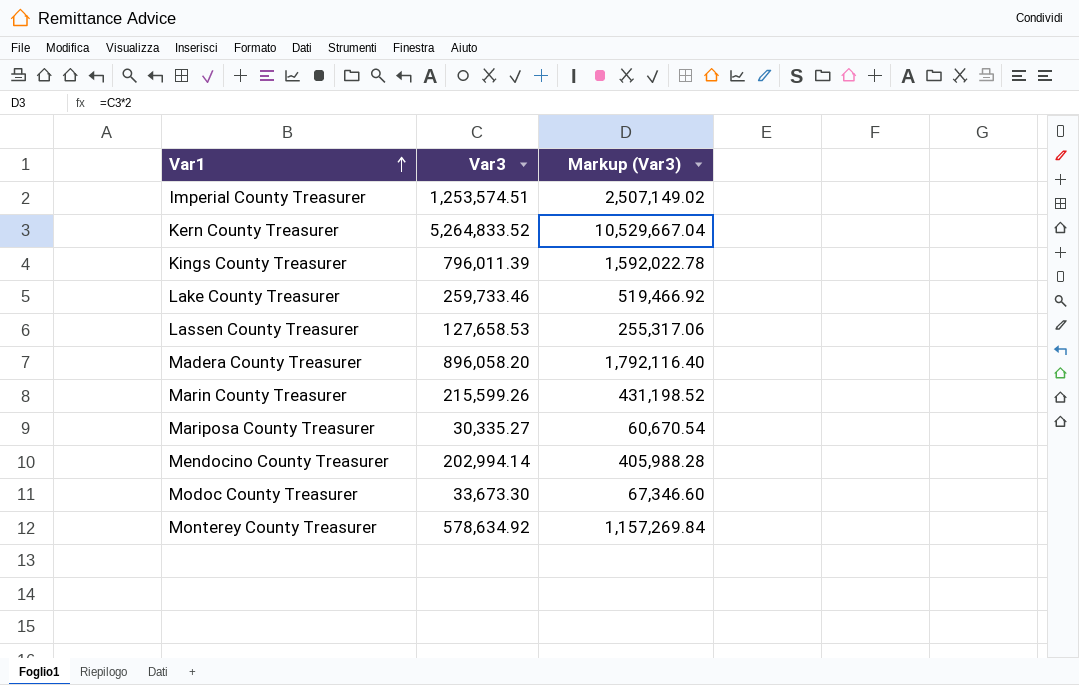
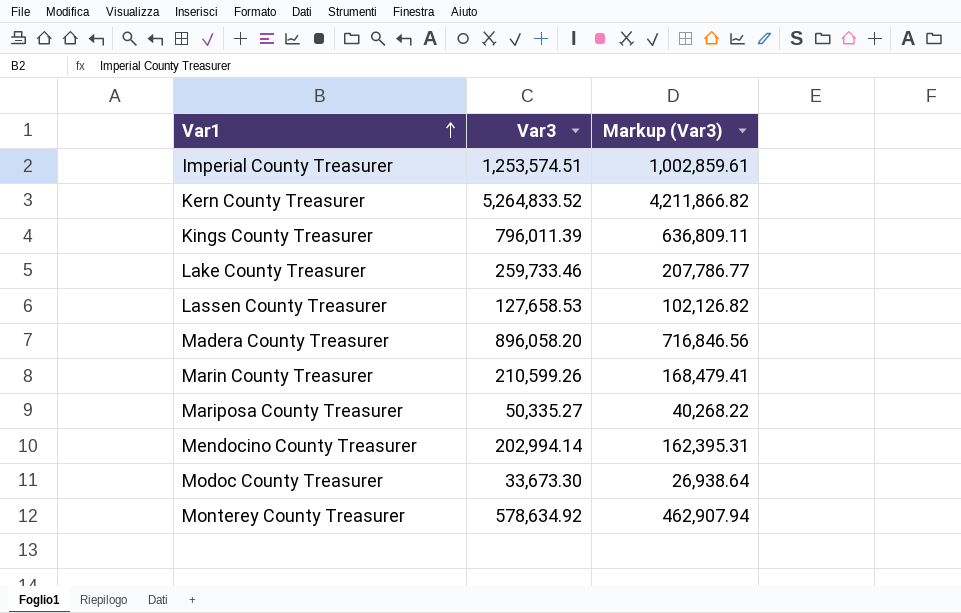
column Markup (Var3) | formula: [Var3] * 2 -> [Var3] * 0.8
Marin County Treasurer | Var3: 215,599.26 -> 210,599.26
Mariposa County Treasurer | Var3: 30,335.27 -> 50,335.27

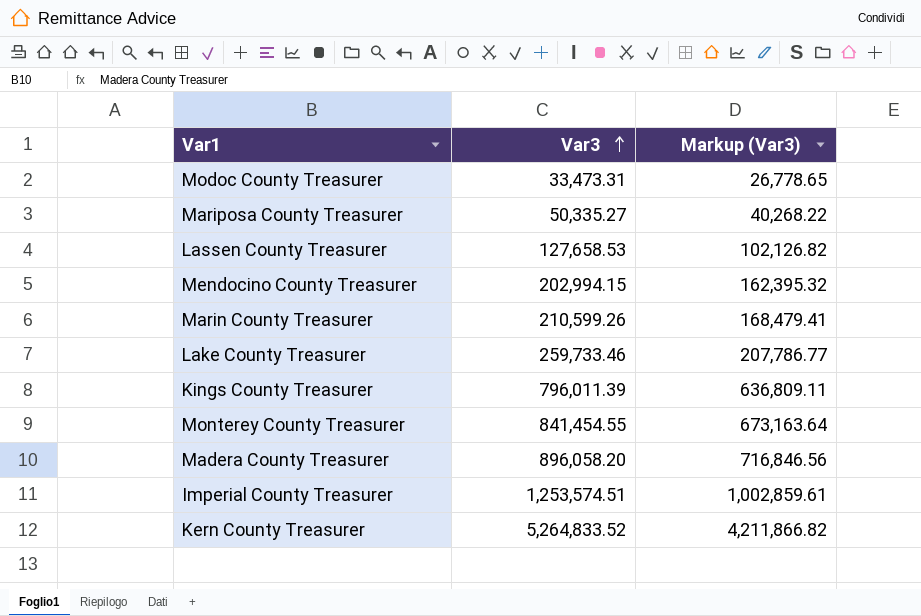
row order: Var1 ascending -> Var3 ascending
Modoc County Treasurer | Var3: 33,673.30 -> 33,473.31
Modoc County Treasurer | Markup (Var3): 26,938.64 -> 26,778.65
Mendocino County Treasurer | Var3: 202,994.14 -> 202,994.15
Mendocino County Treasurer | Markup (Var3): 162,395.31 -> 162,395.32
Monterey County Treasurer | Var3: 578,634.92 -> 841,454.55
Monterey County Treasurer | Markup (Var3): 462,907.94 -> 673,163.64

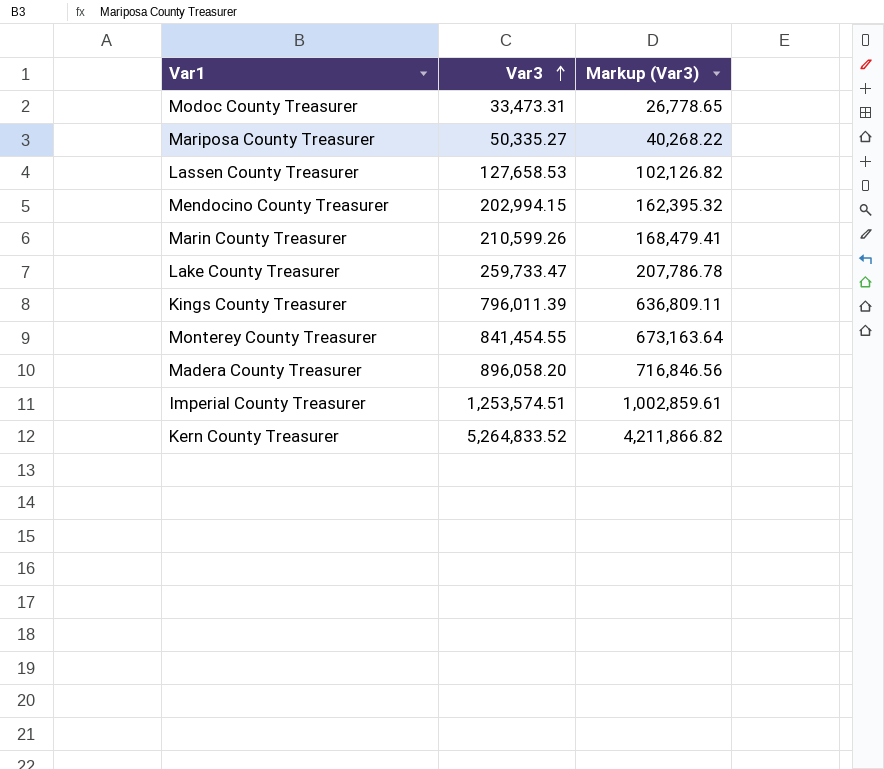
Lake County Treasurer | Var3: 259,733.46 -> 259,733.47
Lake County Treasurer | Markup (Var3): 207,786.77 -> 207,786.78

